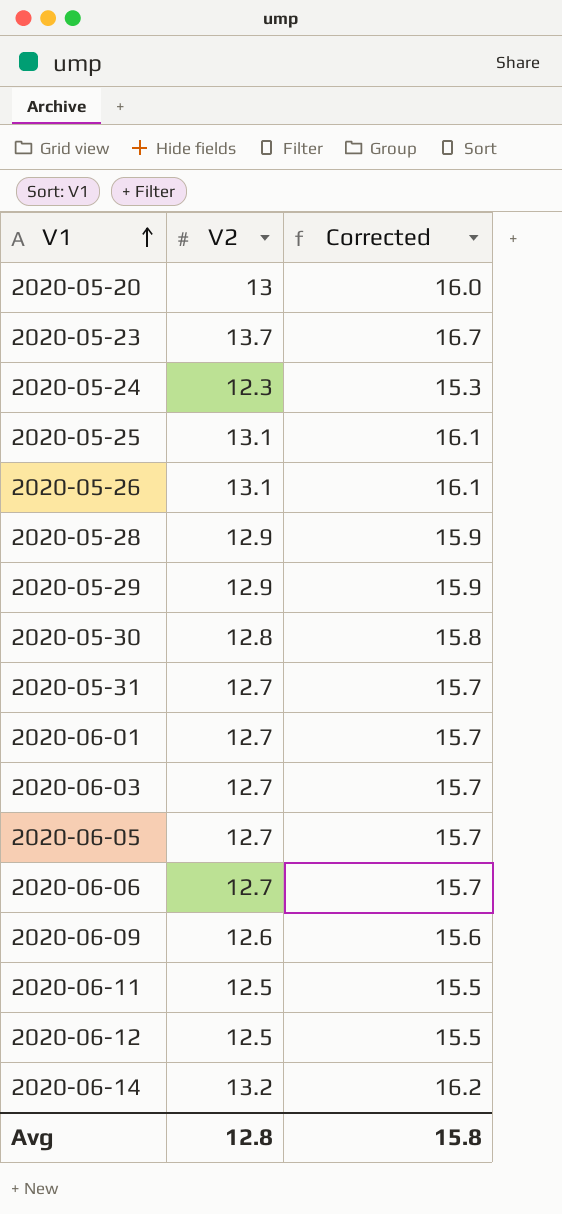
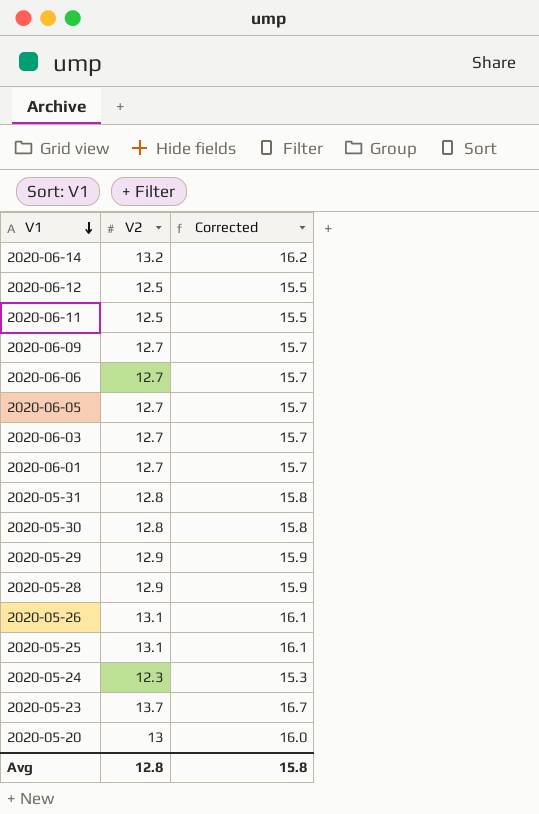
row order: V1 ascending -> V1 descending
2020-06-09 | V2: 12.6 -> 12.7
2020-06-09 | Corrected: 15.6 -> 15.7
2020-05-31 | V2: 12.7 -> 12.8
2020-05-31 | Corrected: 15.7 -> 15.8

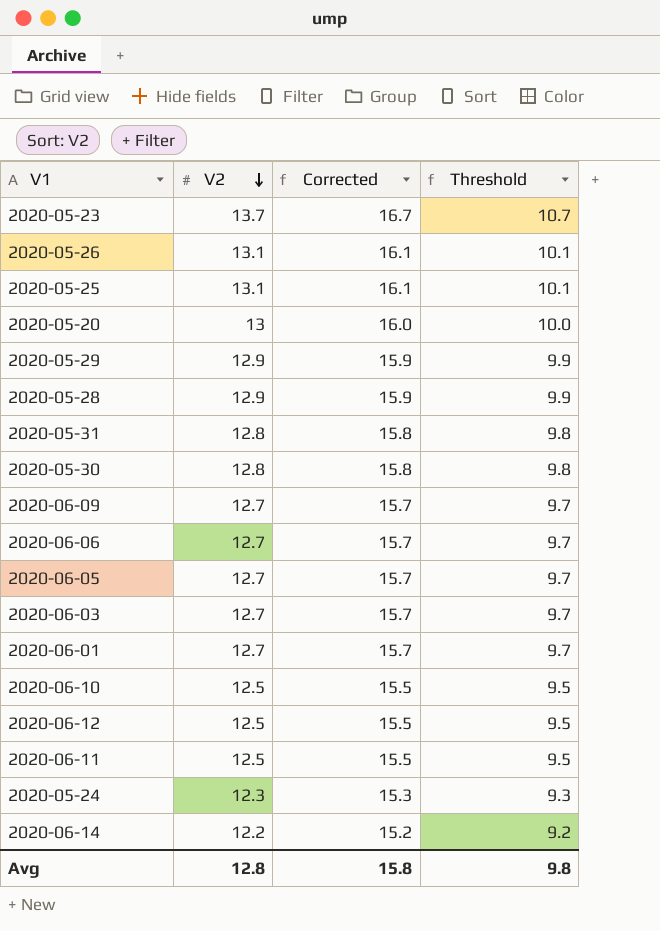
row order: V1 descending -> V2 descending
column Threshold | formula: none -> [V2] - 3
row 2020-06-10: none -> 12.5 | 15.5 | 9.5
2020-06-14 | V2: 13.2 -> 12.2
2020-06-14 | Corrected: 16.2 -> 15.2

